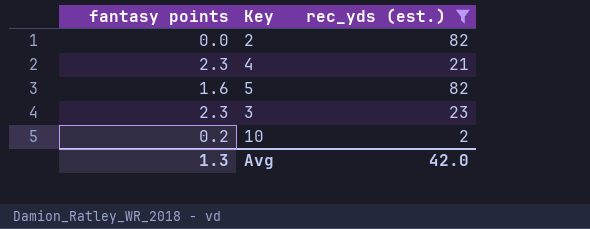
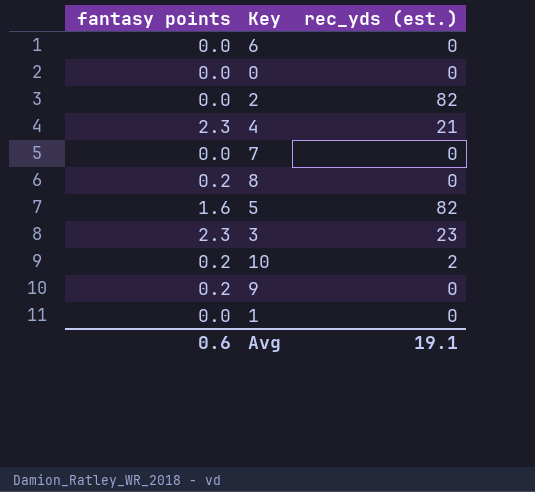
filter: rec_yds (est.) != 0 -> none
Avg | fantasy points: 1.3 -> 0.6
Avg | rec_yds (est.): 42.0 -> 19.1

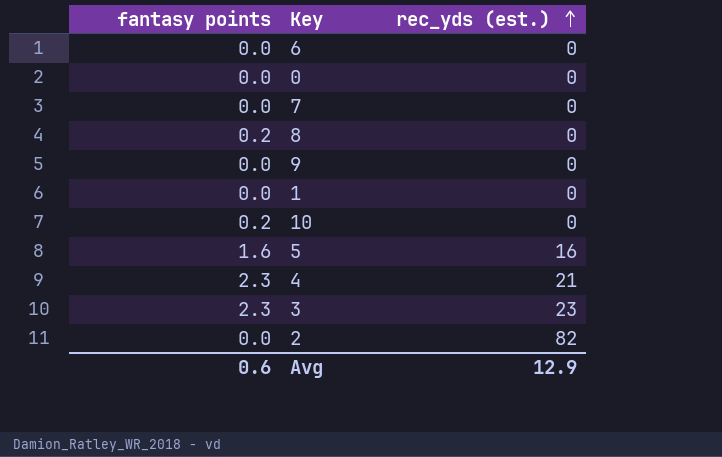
row order: none -> rec_yds (est.) ascending
9 | fantasy points: 0.2 -> 0.0
10 | rec_yds (est.): 2 -> 0
5 | rec_yds (est.): 82 -> 16
Avg | rec_yds (est.): 19.1 -> 12.9

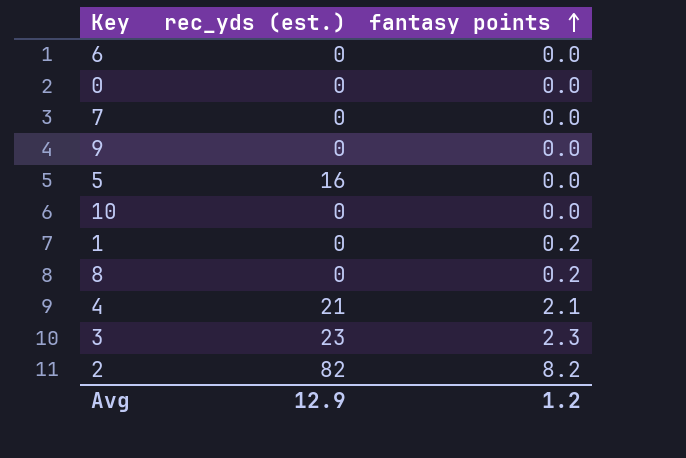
row order: rec_yds (est.) ascending -> fantasy points ascending
column fantasy points | position: 1 -> 3
5 | fantasy points: 1.6 -> 0.0
10 | fantasy points: 0.2 -> 0.0
1 | fantasy points: 0.0 -> 0.2
4 | fantasy points: 2.3 -> 2.1
2 | fantasy points: 0.0 -> 8.2
Avg | fantasy points: 0.6 -> 1.2

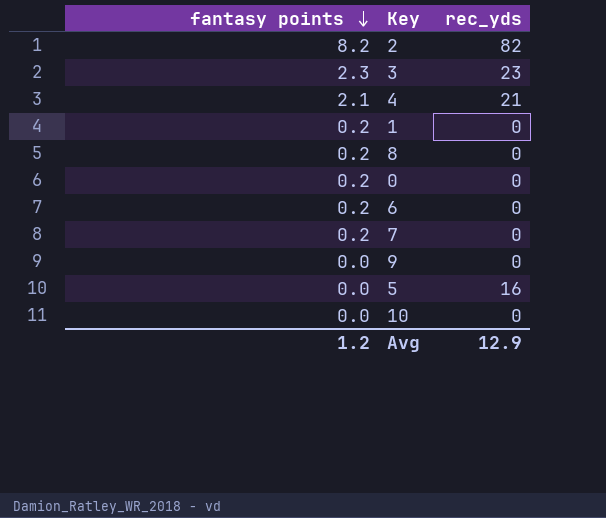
row order: fantasy points ascending -> fantasy points descending
column fantasy points | position: 3 -> 1
column name: rec_yds (est.) -> rec_yds
0 | fantasy points: 0.0 -> 0.2
6 | fantasy points: 0.0 -> 0.2
7 | fantasy points: 0.0 -> 0.2

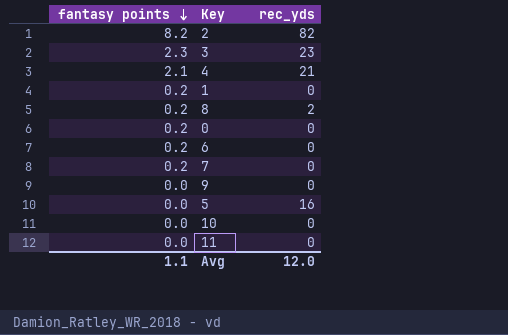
8 | rec_yds: 0 -> 2
row 11: none -> 0.0 | 0
Avg | fantasy points: 1.2 -> 1.1
Avg | rec_yds: 12.9 -> 12.0

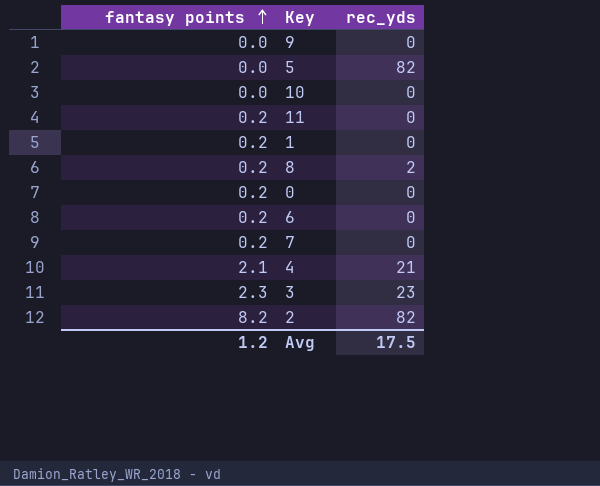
row order: fantasy points descending -> fantasy points ascending
5 | rec_yds: 16 -> 82
11 | fantasy points: 0.0 -> 0.2
Avg | fantasy points: 1.1 -> 1.2
Avg | rec_yds: 12.0 -> 17.5

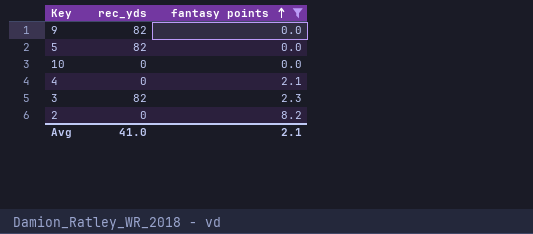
filter: none -> fantasy points != 0.2
column fantasy points | position: 1 -> 3
9 | rec_yds: 0 -> 82
4 | rec_yds: 21 -> 0
3 | rec_yds: 23 -> 82
2 | rec_yds: 82 -> 0
Avg | rec_yds: 17.5 -> 41.0
Avg | fantasy points: 1.2 -> 2.1

